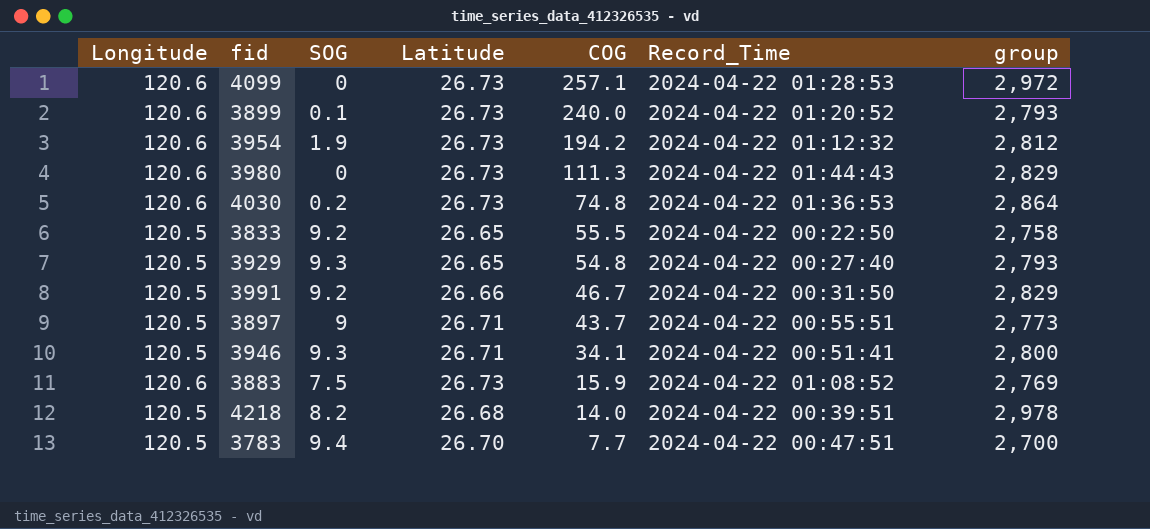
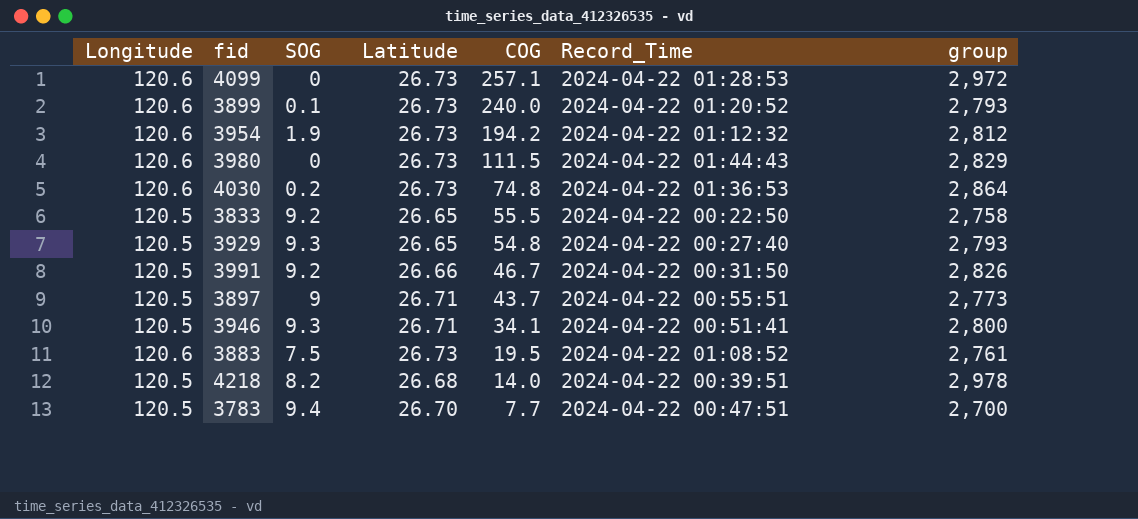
3980 | COG: 111.3 -> 111.5
3991 | group: 2,829 -> 2,826
3883 | COG: 15.9 -> 19.5
3883 | group: 2,769 -> 2,761

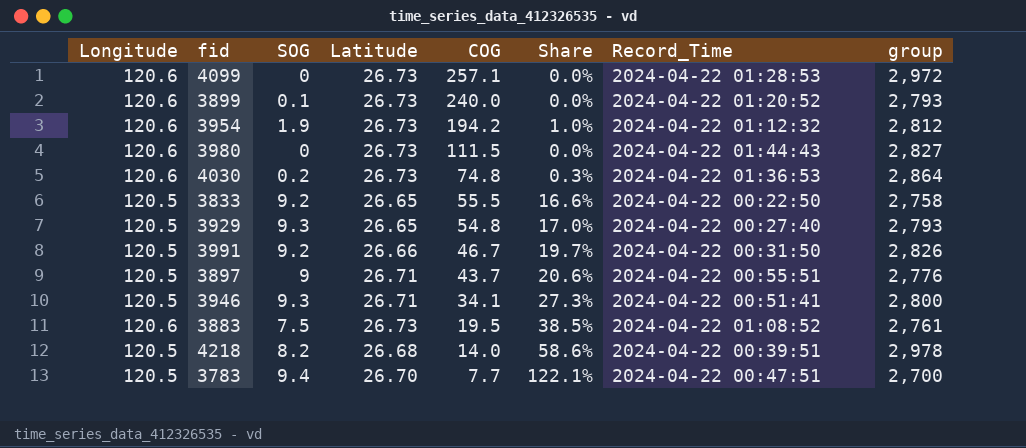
column Share | formula: none -> [SOG] / [COG]
3980 | group: 2,829 -> 2,827
3897 | group: 2,773 -> 2,776

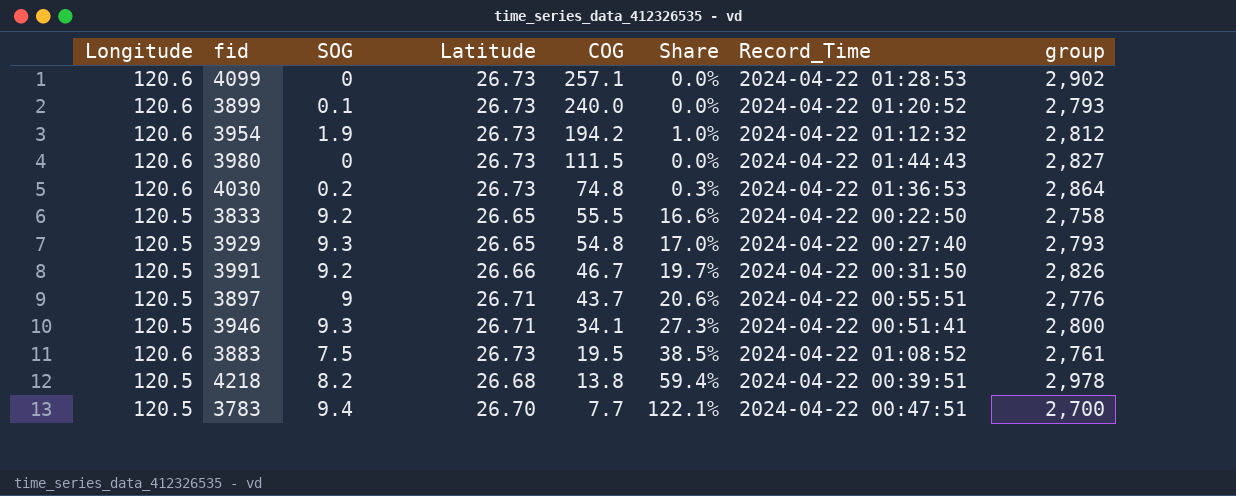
4099 | group: 2,972 -> 2,902
4218 | COG: 14.0 -> 13.8
4218 | Share: 58.6% -> 59.4%

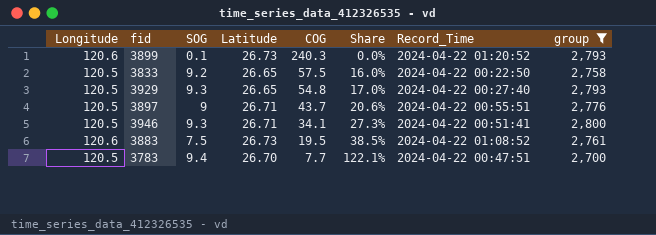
filter: none -> group <= 2,800
3899 | COG: 240.0 -> 240.3
3833 | COG: 55.5 -> 57.5
3833 | Share: 16.6% -> 16.0%

